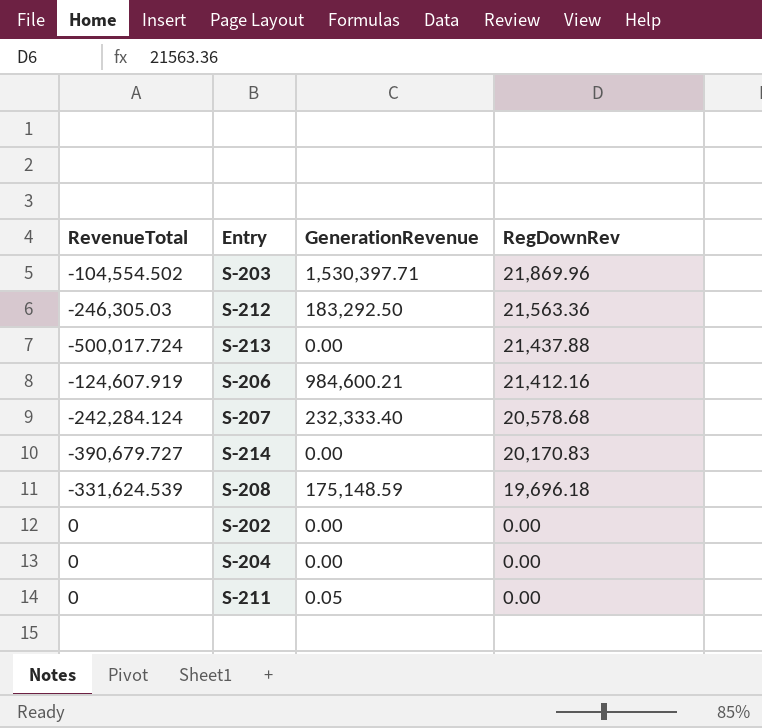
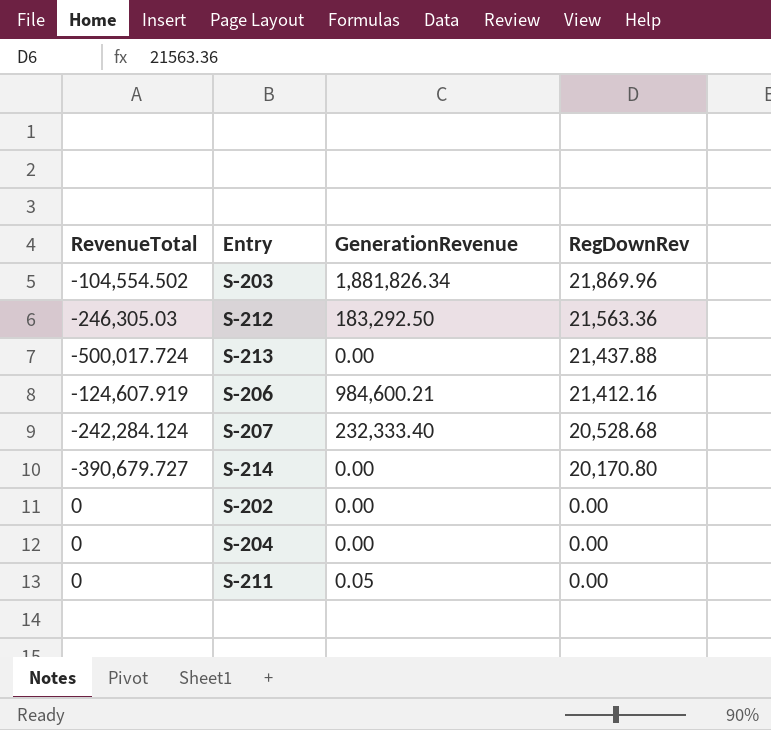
row S-208: -331,624.539 | 175,148.59 | 19,696.18 -> none
S-203 | GenerationRevenue: 1,530,397.71 -> 1,881,826.34
S-207 | RegDownRev: 20,578.68 -> 20,528.68
S-214 | RegDownRev: 20,170.83 -> 20,170.80

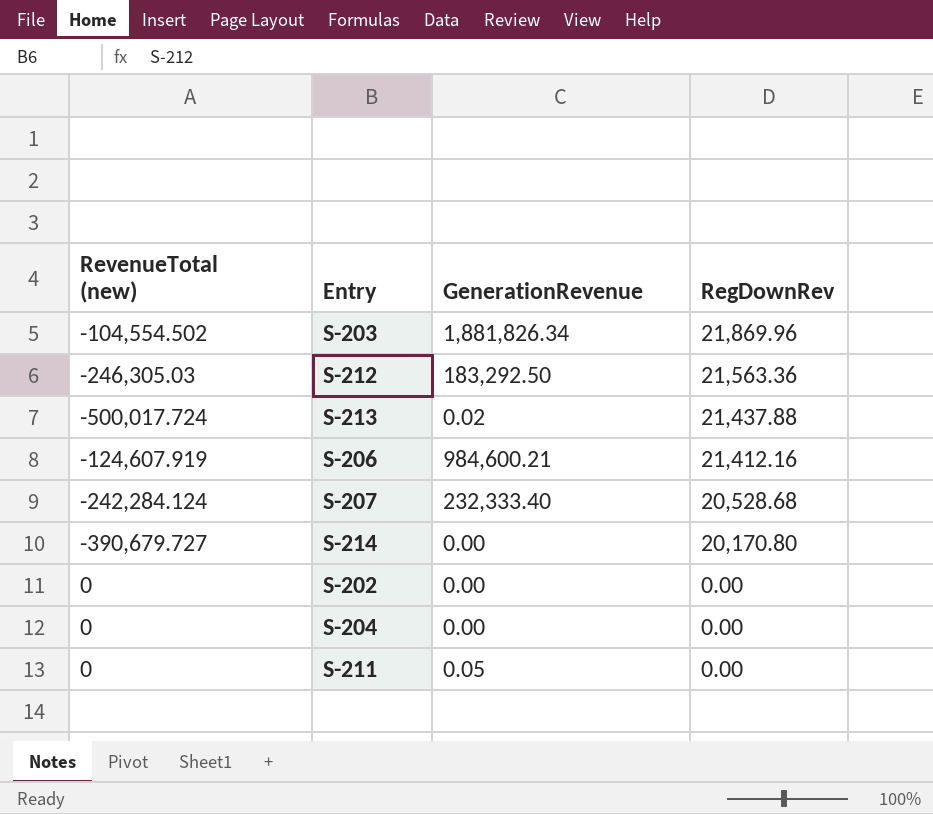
column name: RevenueTotal -> RevenueTotal (new)
S-213 | GenerationRevenue: 0.00 -> 0.02

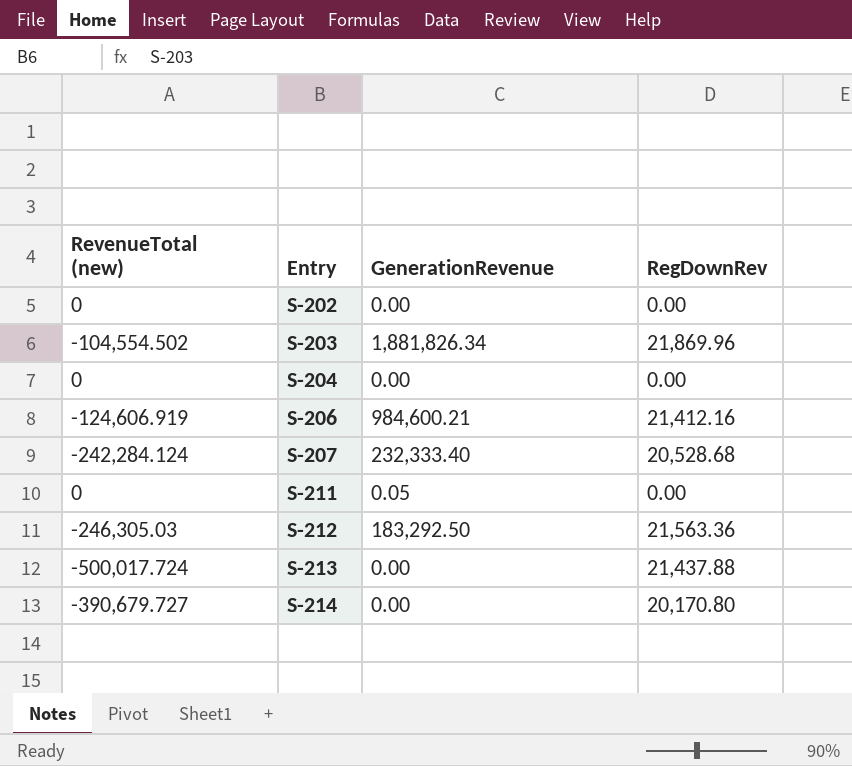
row order: RegDownRev descending -> Entry ascending
S-206 | RevenueTotal (new): -124,607.919 -> -124,606.919
S-213 | GenerationRevenue: 0.02 -> 0.00

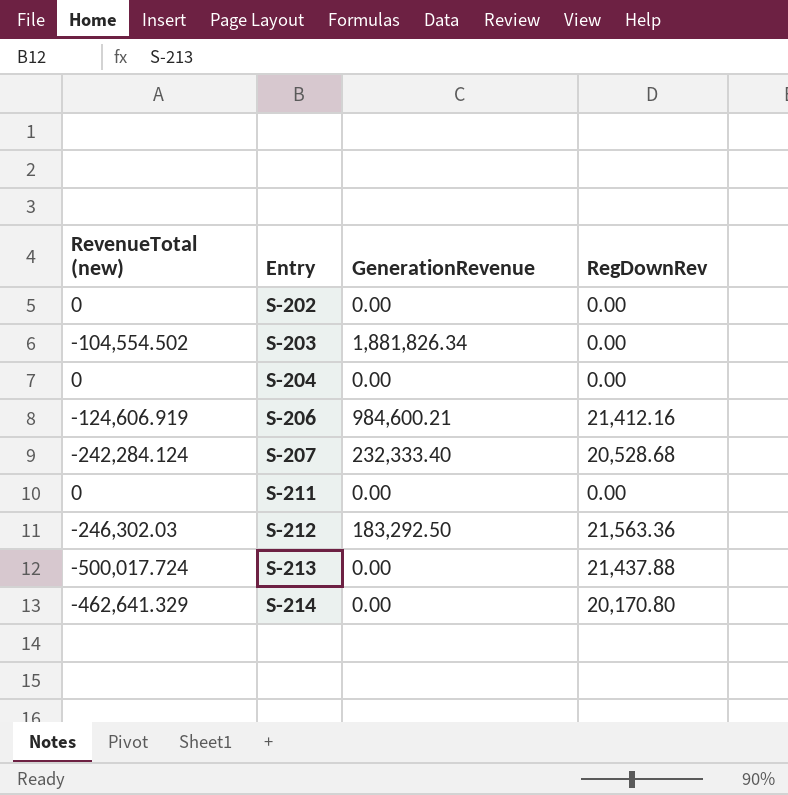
S-203 | RegDownRev: 21,869.96 -> 0.00
S-211 | GenerationRevenue: 0.05 -> 0.00
S-212 | RevenueTotal (new): -246,305.03 -> -246,302.03
S-214 | RevenueTotal (new): -390,679.727 -> -462,641.329

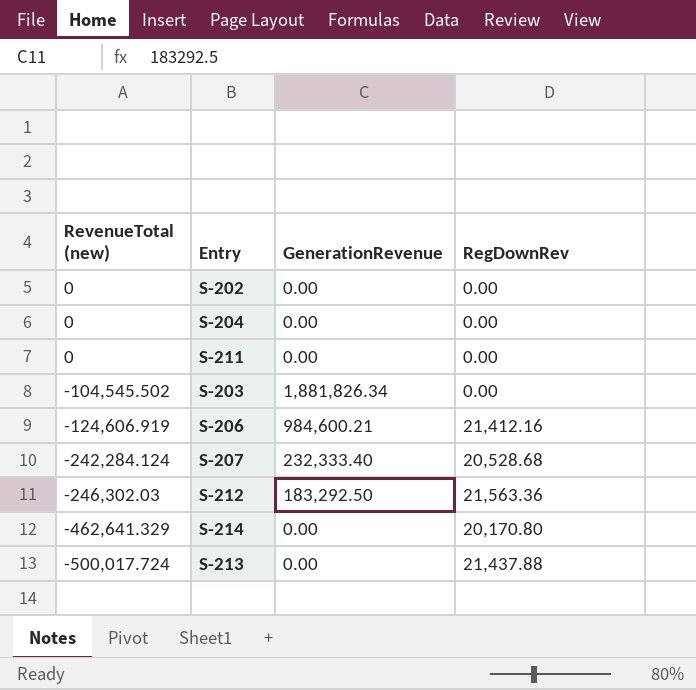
row order: Entry ascending -> RevenueTotal (new) descending
S-203 | RevenueTotal (new): -104,554.502 -> -104,545.502

